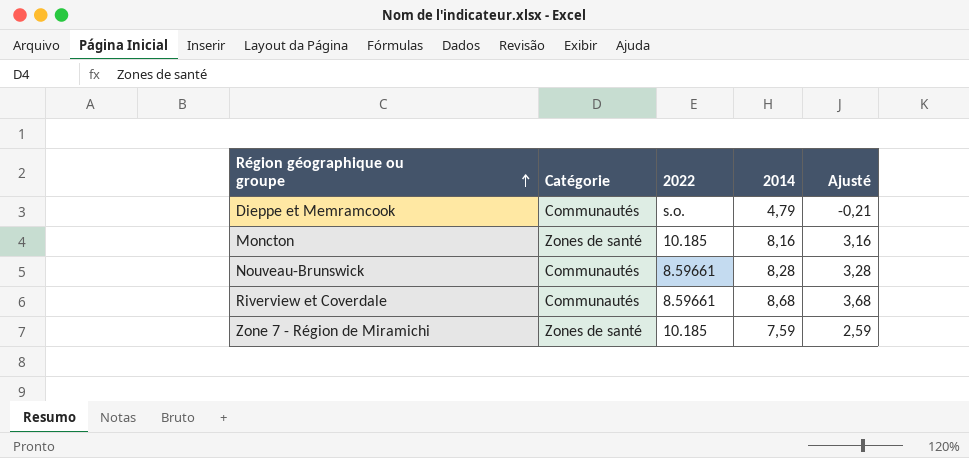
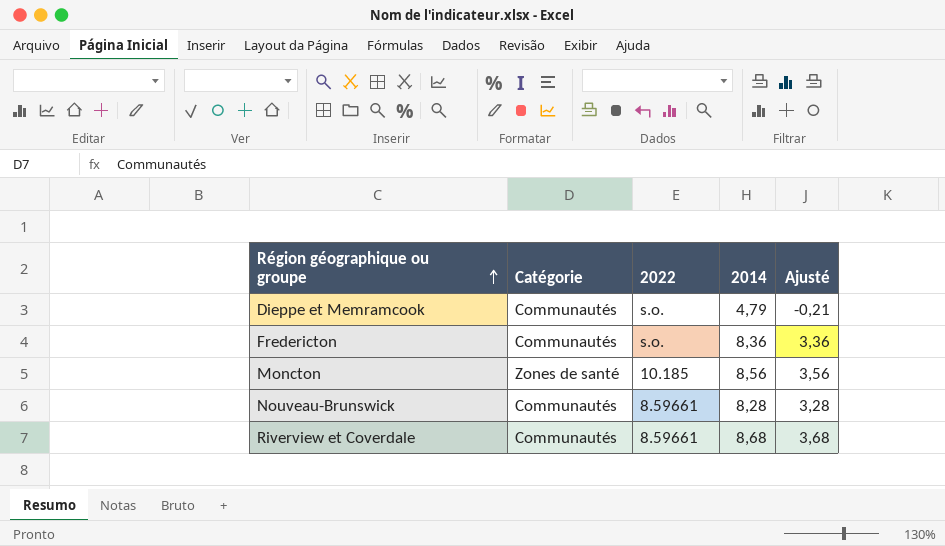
row Zone 7 - Région de Miramichi: Zones de santé | 10.185 | 7,59 | 2,59 -> none
row Fredericton: none -> Communautés | s.o. | 8,36 | 3,36
Moncton | 2014: 8,16 -> 8,56
Moncton | Ajusté: 3,16 -> 3,56

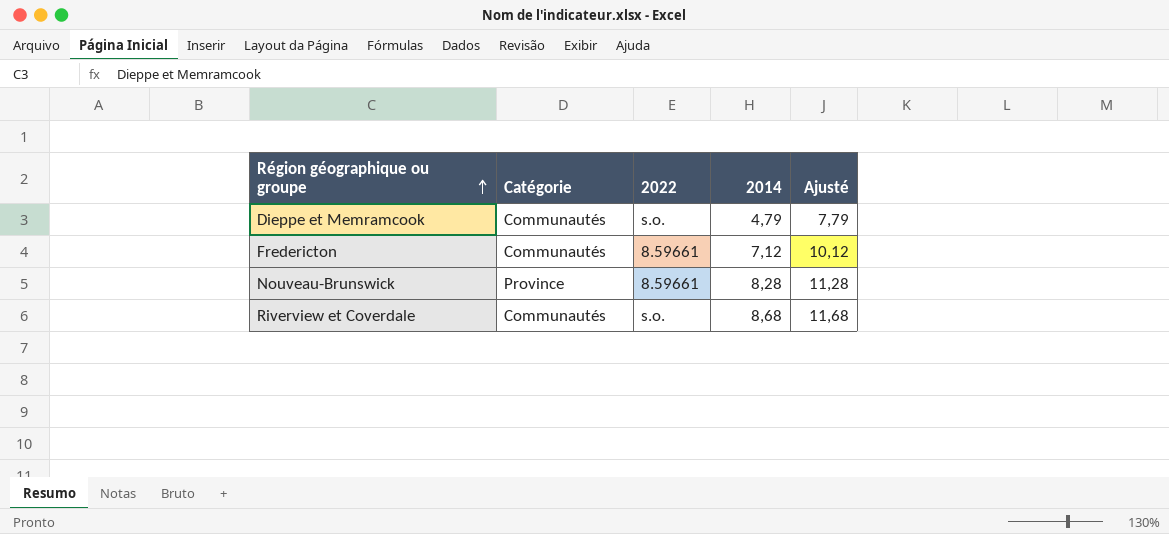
column Ajusté | formula: [2014] - 5 -> [2014] + 3
row Moncton: Zones de santé | 10.185 | 8,56 | 3,56 -> none
Fredericton | 2022: s.o. -> 8.59661
Fredericton | 2014: 8,36 -> 7,12
Nouveau-Brunswick | Catégorie: Communautés -> Province
Riverview et Coverdale | 2022: 8.59661 -> s.o.

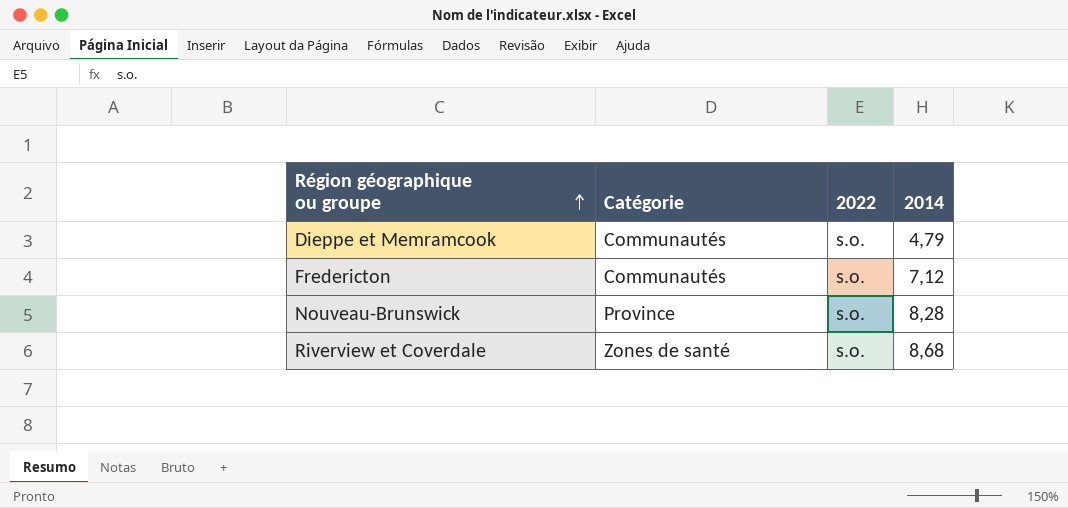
column Ajusté | formula: [2014] + 3 -> none
Fredericton | 2022: 8.59661 -> s.o.
Nouveau-Brunswick | 2022: 8.59661 -> s.o.
Riverview et Coverdale | Catégorie: Communautés -> Zones de santé

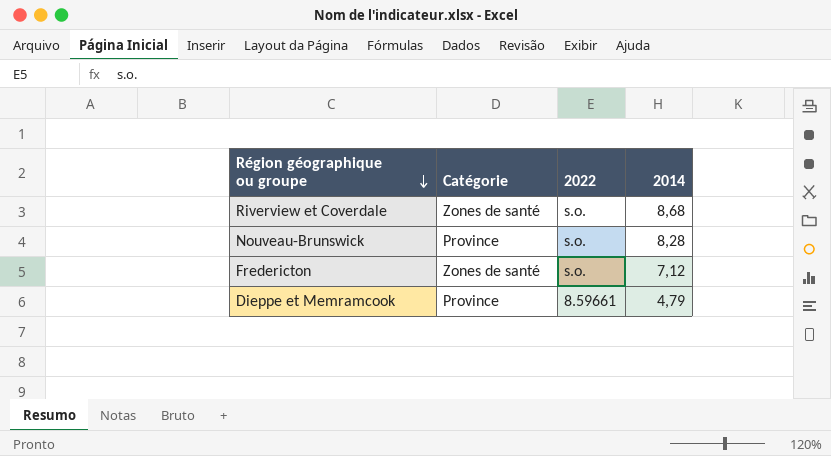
row order: Région géographique ou groupe ascending -> Région géographique ou groupe descending
Fredericton | Catégorie: Communautés -> Zones de santé
Dieppe et Memramcook | Catégorie: Communautés -> Province
Dieppe et Memramcook | 2022: s.o. -> 8.59661

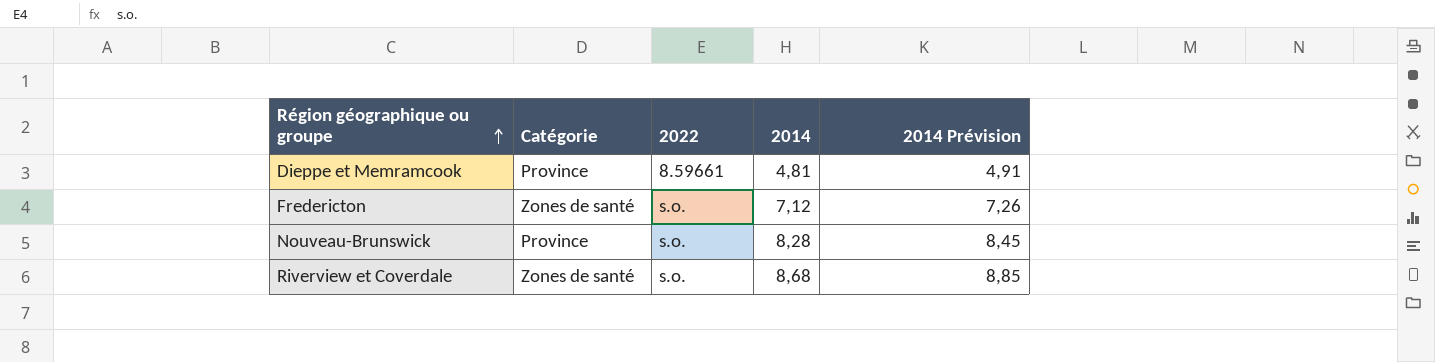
row order: Région géographique ou groupe descending -> Région géographique ou groupe ascending
column 2014 Prévision | formula: none -> [2014] * 1,02
Dieppe et Memramcook | 2014: 4,79 -> 4,81

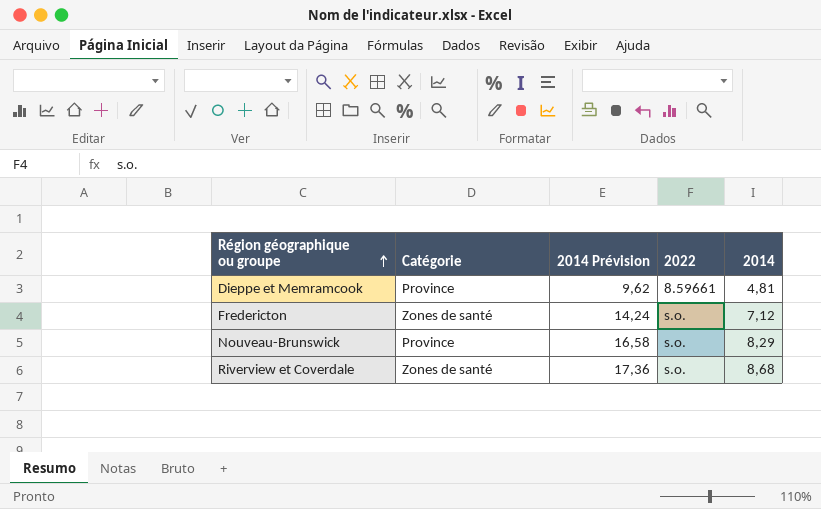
column 2014 Prévision | formula: [2014] * 1,02 -> [2014] * 2
column 2014 Prévision | position: 5 -> 3
Nouveau-Brunswick | 2014: 8,28 -> 8,29

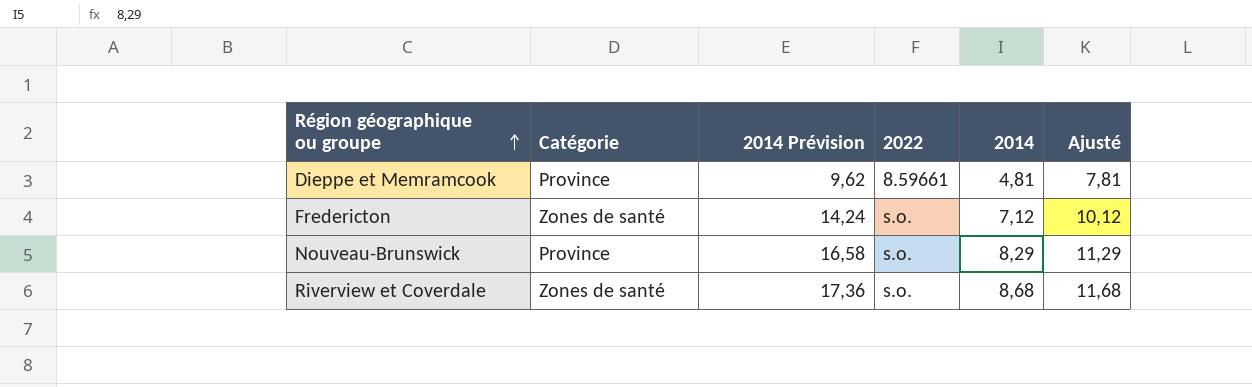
column Ajusté | formula: none -> [2014] + 3

